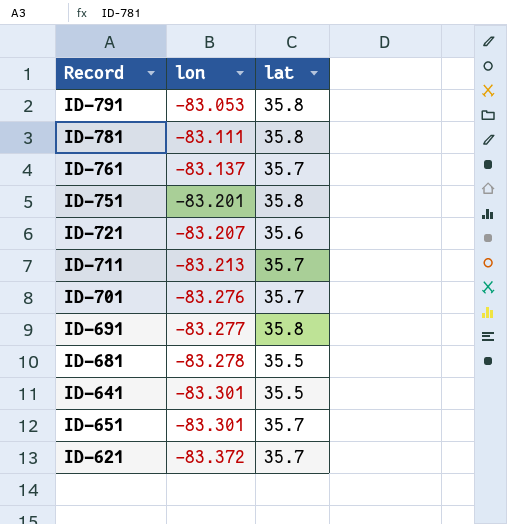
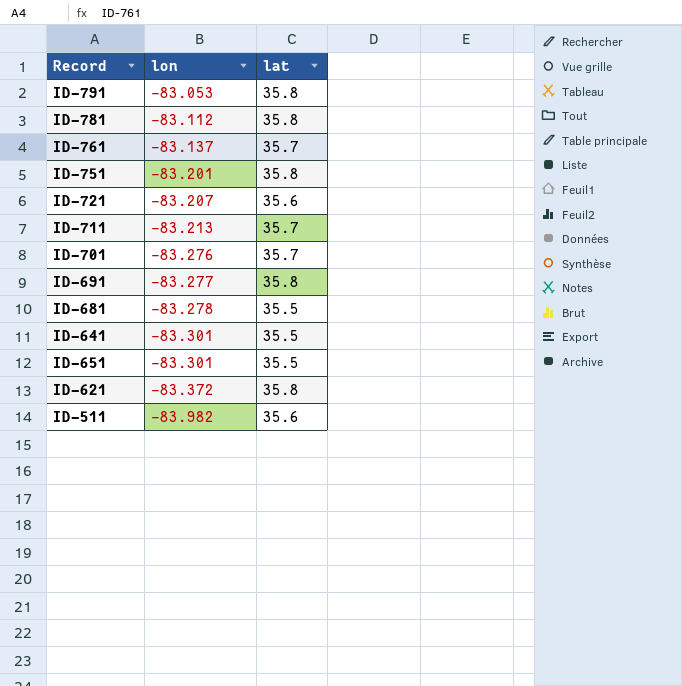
ID-781 | lon: -83.111 -> -83.112
ID-651 | lat: 35.7 -> 35.5
ID-621 | lat: 35.7 -> 35.8
row ID-511: none -> -83.982 | 35.6

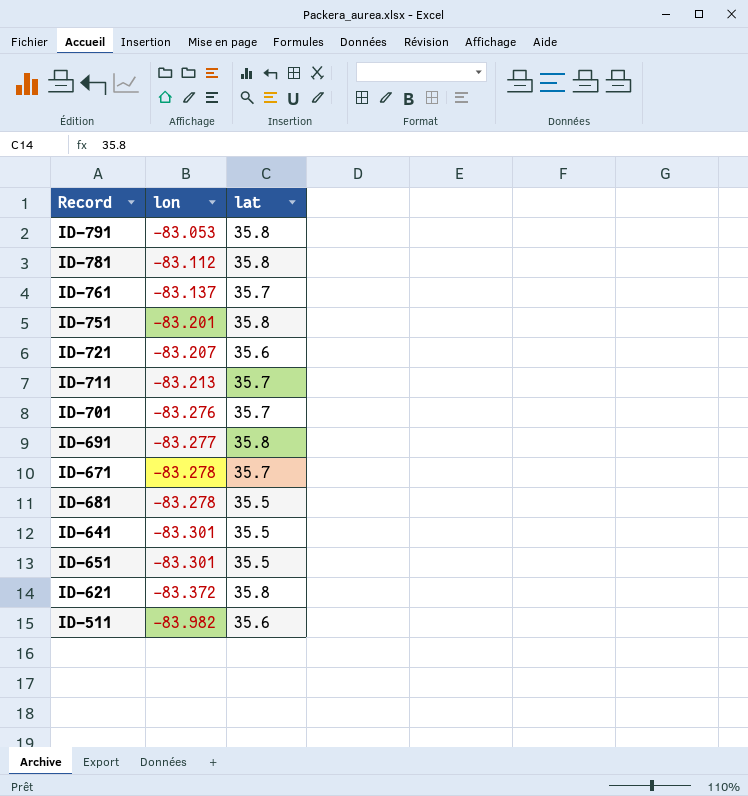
row ID-671: none -> -83.278 | 35.7

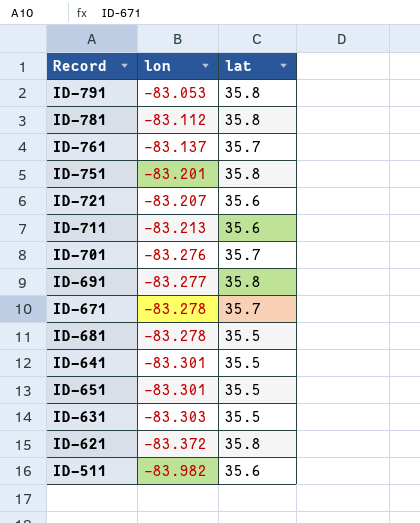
ID-711 | lat: 35.7 -> 35.6
row ID-631: none -> -83.303 | 35.5

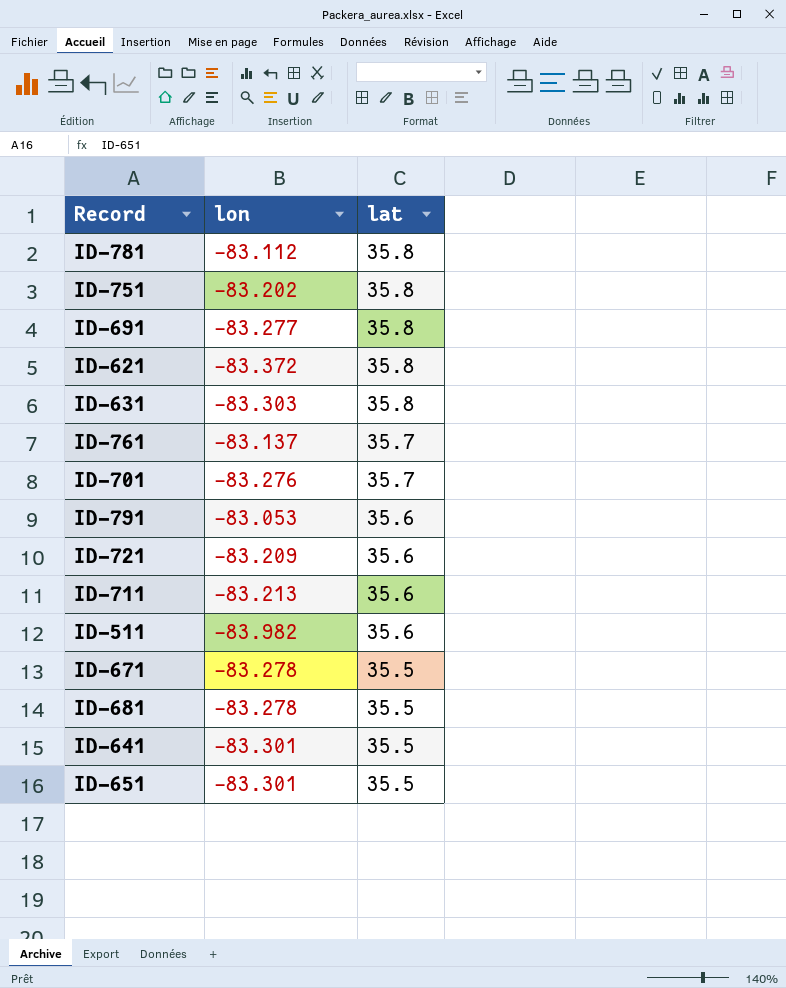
row order: lon descending -> lat descending
ID-751 | lon: -83.201 -> -83.202
ID-631 | lat: 35.5 -> 35.8
ID-791 | lat: 35.8 -> 35.6
ID-721 | lon: -83.207 -> -83.209
ID-671 | lat: 35.7 -> 35.5

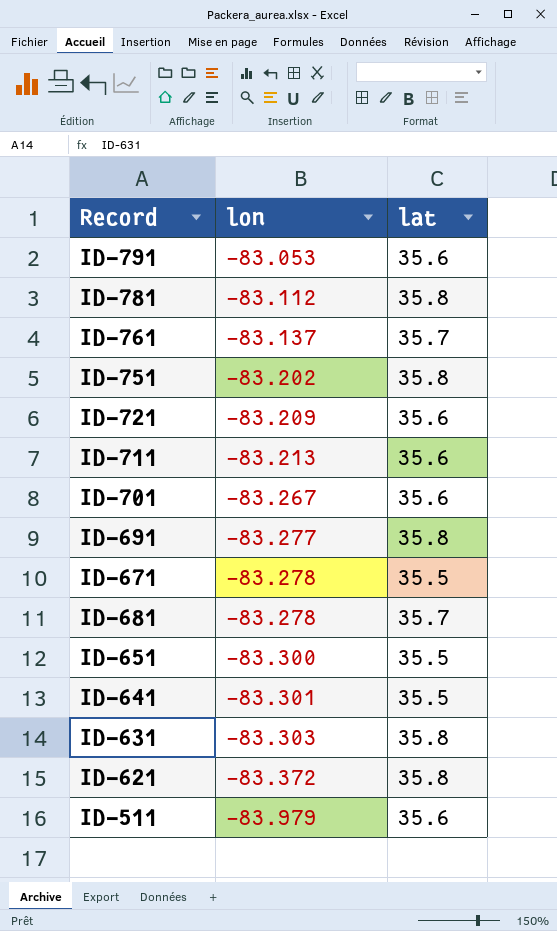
row order: lat descending -> lon descending
ID-701 | lon: -83.276 -> -83.267
ID-701 | lat: 35.7 -> 35.6
ID-681 | lat: 35.5 -> 35.7
ID-651 | lon: -83.301 -> -83.300
ID-511 | lon: -83.982 -> -83.979

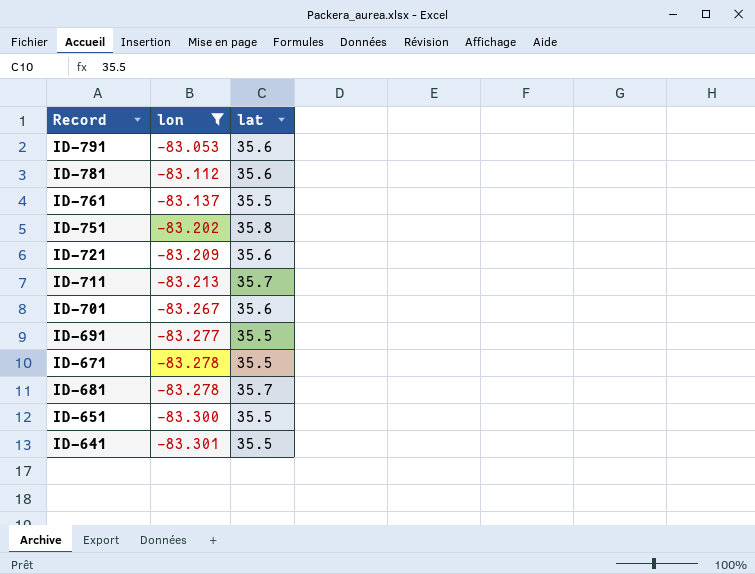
filter: none -> lon >= -83.301
ID-781 | lat: 35.8 -> 35.6
ID-761 | lat: 35.7 -> 35.5
ID-711 | lat: 35.6 -> 35.7
ID-691 | lat: 35.8 -> 35.5

